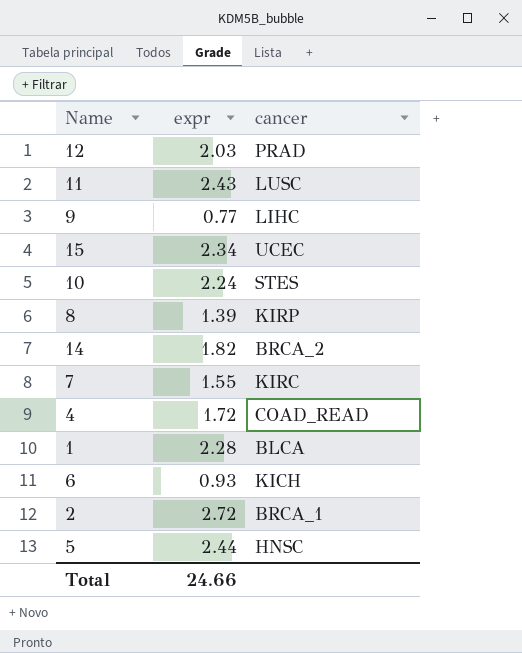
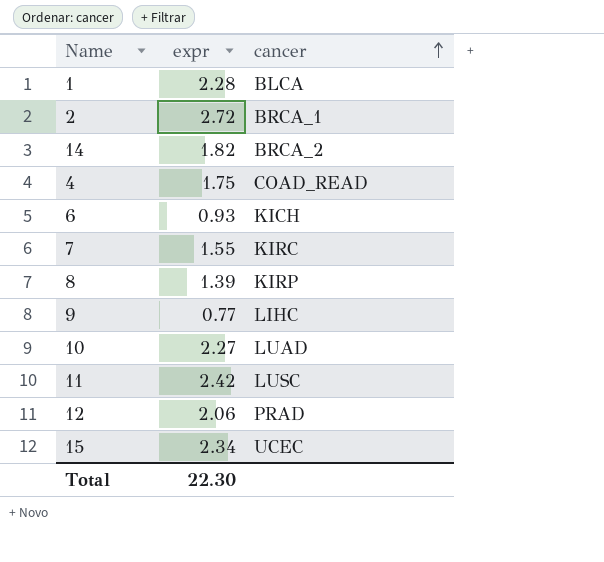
row order: none -> cancer ascending
row 5: 2.44 | HNSC -> none
4 | expr: 1.72 -> 1.75
10 | expr: 2.24 -> 2.27
10 | cancer: STES -> LUAD
11 | expr: 2.43 -> 2.42
12 | expr: 2.03 -> 2.06
Total | expr: 24.66 -> 22.30

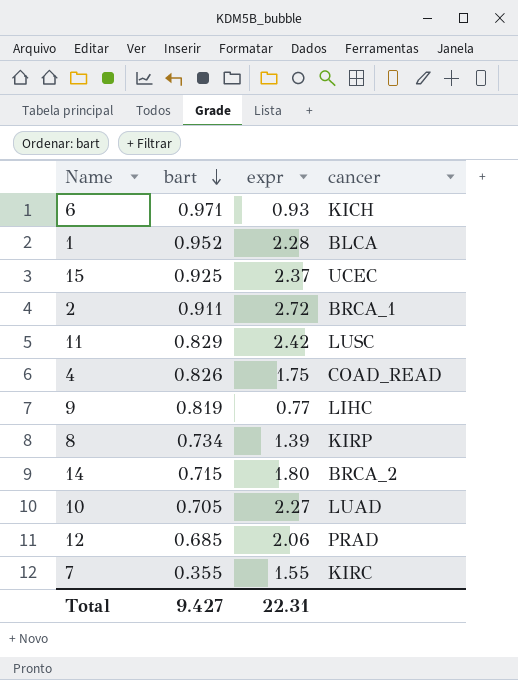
row order: cancer ascending -> bart descending
column bart | position: none -> 2
15 | expr: 2.34 -> 2.37
14 | expr: 1.82 -> 1.80
Total | expr: 22.30 -> 22.31

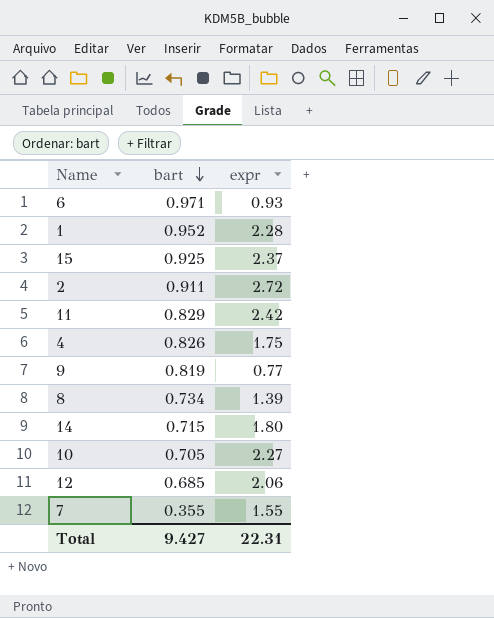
column cancer | position: 4 -> none

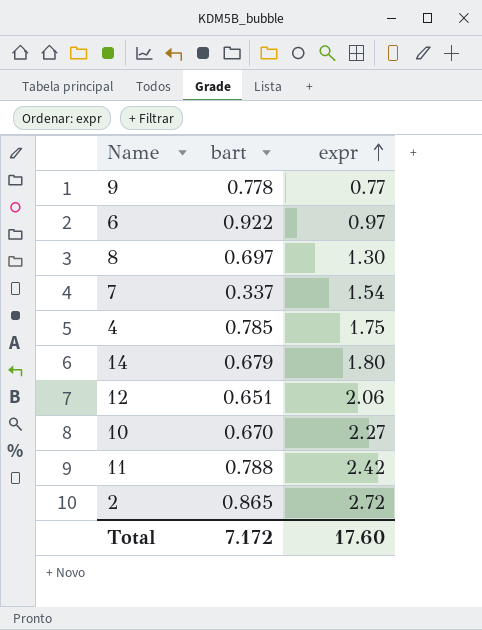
row order: bart descending -> expr ascending
row 1: 0.952 | 2.28 -> none
row 15: 0.925 | 2.37 -> none
9 | bart: 0.819 -> 0.778
6 | bart: 0.971 -> 0.922
6 | expr: 0.93 -> 0.97
8 | bart: 0.734 -> 0.697
8 | expr: 1.39 -> 1.30
7 | bart: 0.355 -> 0.337
7 | expr: 1.55 -> 1.54
4 | bart: 0.826 -> 0.785
14 | bart: 0.715 -> 0.679
12 | bart: 0.685 -> 0.651
10 | bart: 0.705 -> 0.670
11 | bart: 0.829 -> 0.788
2 | bart: 0.911 -> 0.865
Total | bart: 9.427 -> 7.172
Total | expr: 22.31 -> 17.60

